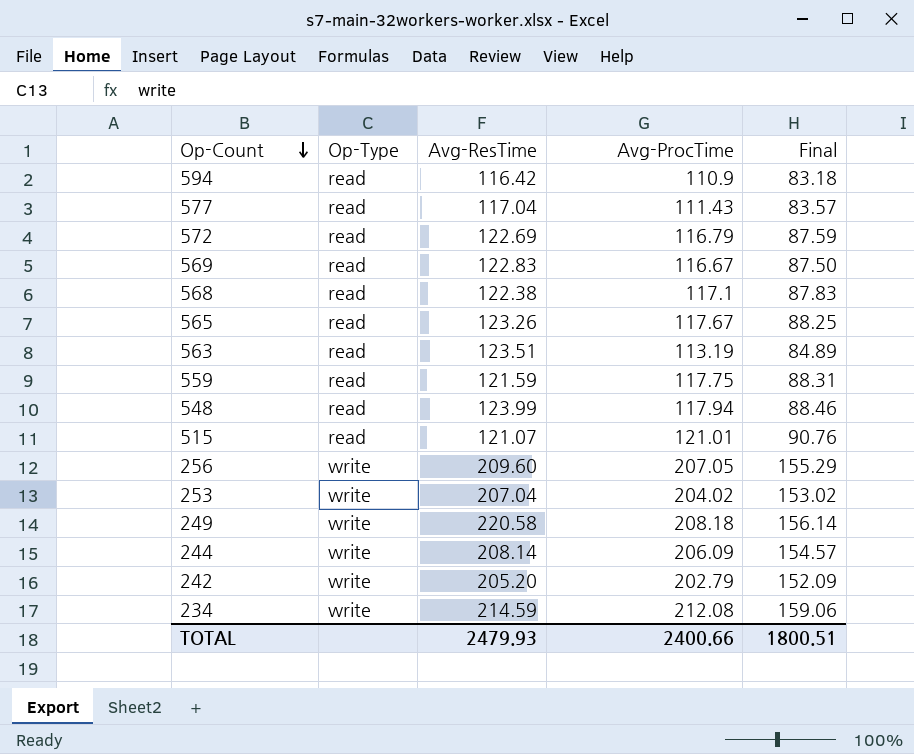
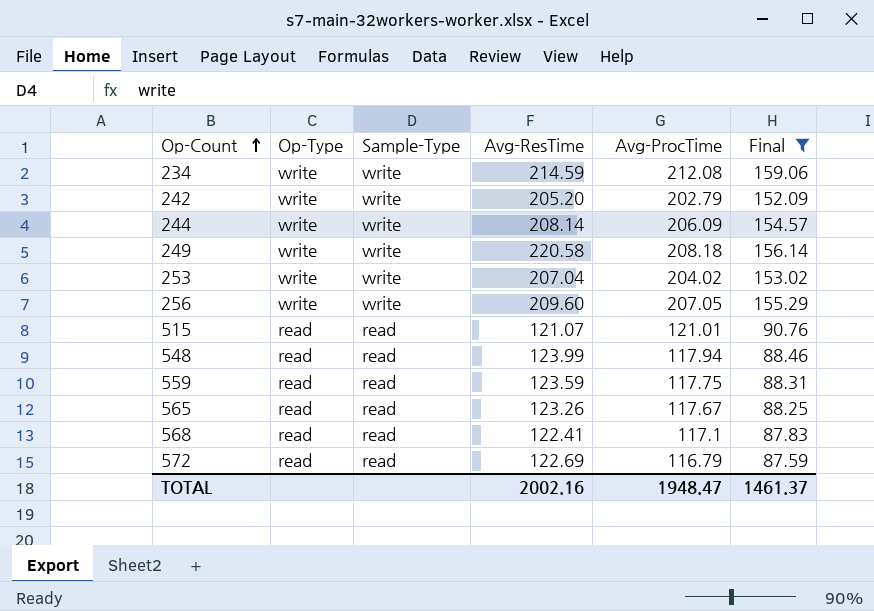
filter: none -> Final >= 87.59
row order: Op-Count descending -> Op-Count ascending
column Sample-Type | position: none -> 3
559 | Avg-ResTime: 121.59 -> 123.59
568 | Avg-ResTime: 122.38 -> 122.41
TOTAL | Avg-ResTime: 2479.93 -> 2002.16
TOTAL | Avg-ProcTime: 2400.66 -> 1948.47
TOTAL | Final: 1800.51 -> 1461.37

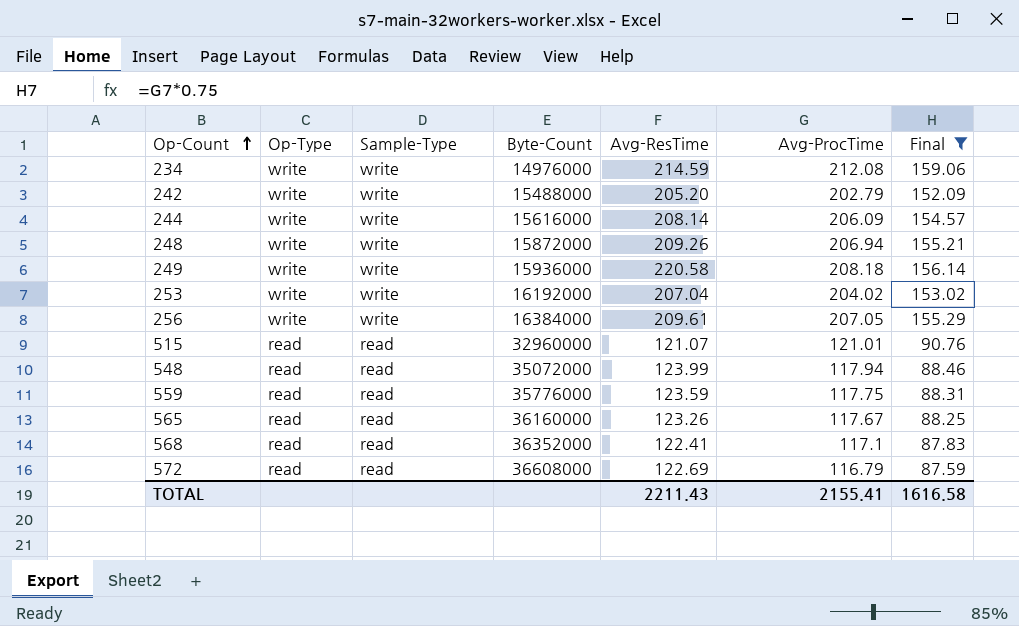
column Byte-Count | position: none -> 4
row 248: none -> write | write | 15872000 | 209.26 | 206.94 | 155.21
256 | Avg-ResTime: 209.60 -> 209.61
TOTAL | Avg-ResTime: 2002.16 -> 2211.43
TOTAL | Avg-ProcTime: 1948.47 -> 2155.41
TOTAL | Final: 1461.37 -> 1616.58

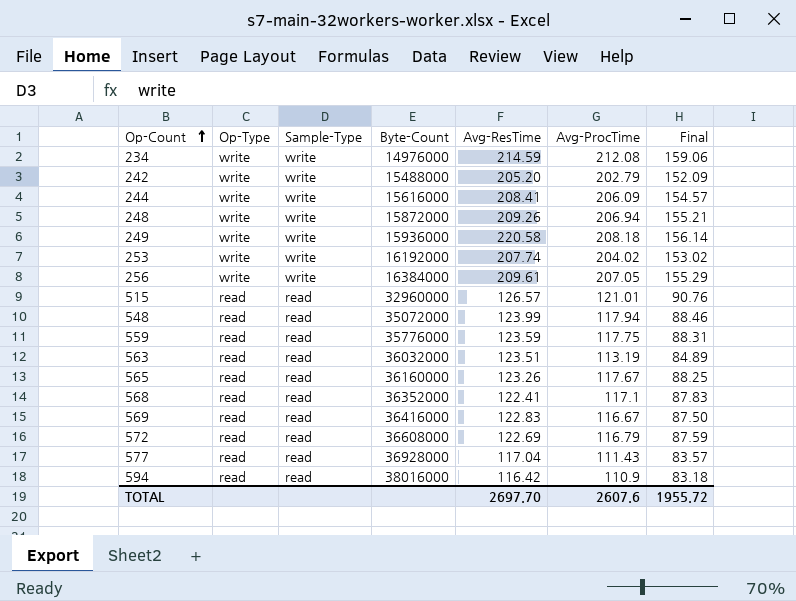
filter: Final >= 87.59 -> none
244 | Avg-ResTime: 208.14 -> 208.41
253 | Avg-ResTime: 207.04 -> 207.74
515 | Avg-ResTime: 121.07 -> 126.57
TOTAL | Avg-ResTime: 2211.43 -> 2697.70
TOTAL | Avg-ProcTime: 2155.41 -> 2607.6
TOTAL | Final: 1616.58 -> 1955.72

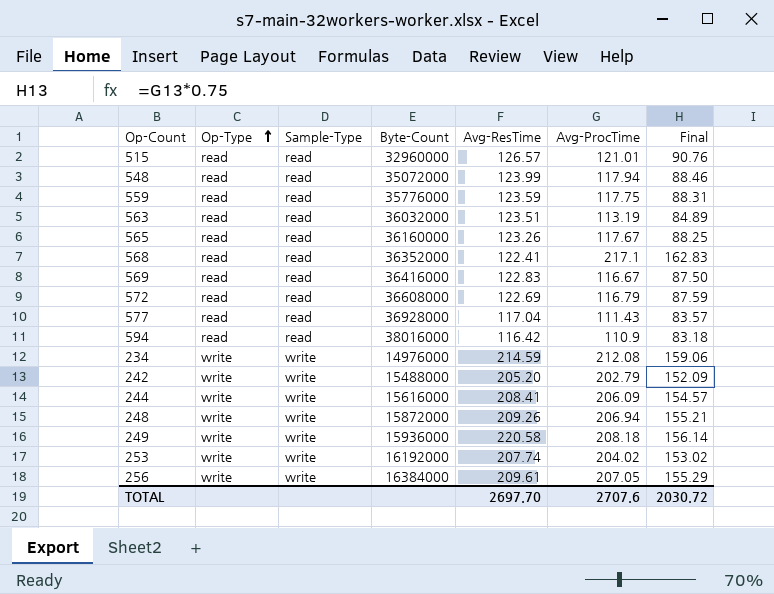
row order: Op-Count ascending -> Op-Type ascending
568 | Avg-ProcTime: 117.1 -> 217.1
568 | Final: 87.83 -> 162.83
TOTAL | Avg-ProcTime: 2607.6 -> 2707.6
TOTAL | Final: 1955.72 -> 2030.72

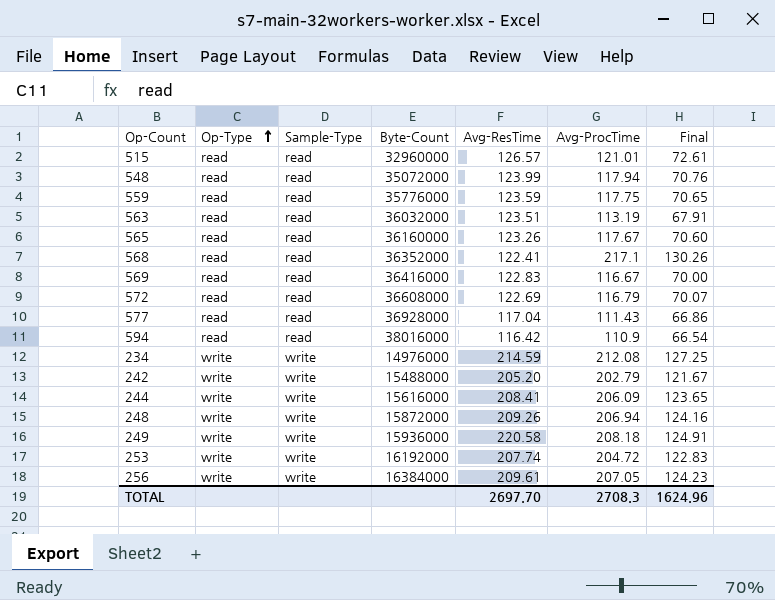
column Final | formula: [Avg-ProcTime] * 0.75 -> [Avg-ProcTime] * 0.6
253 | Avg-ProcTime: 204.02 -> 204.72
TOTAL | Avg-ProcTime: 2707.6 -> 2708.3
TOTAL | Final: 2030.72 -> 1624.96

